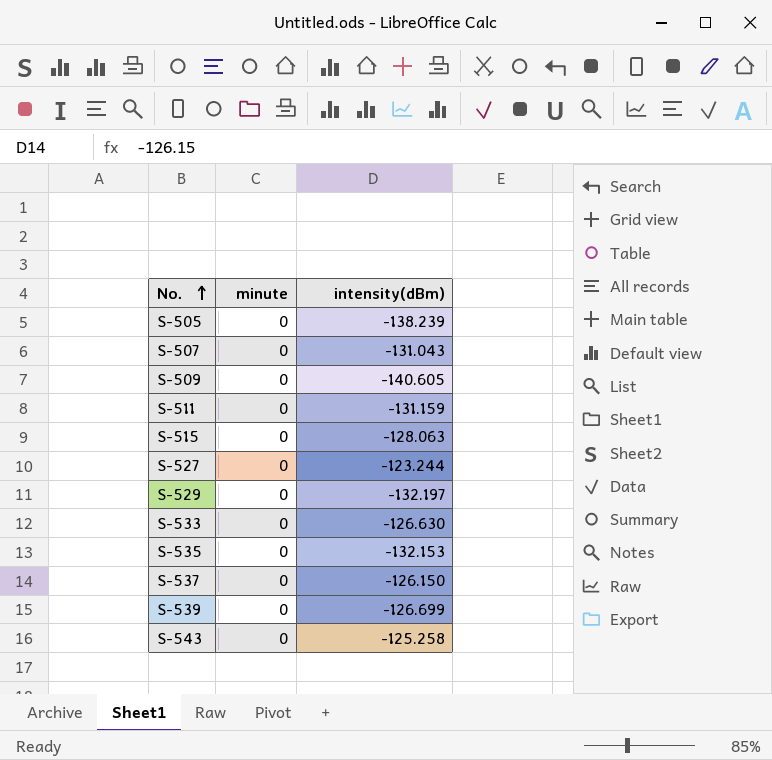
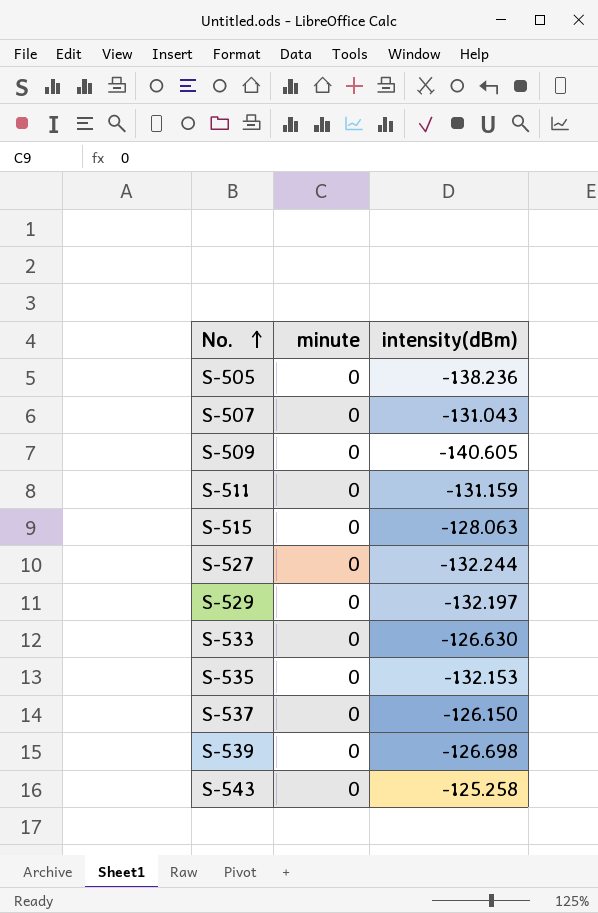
S-505 | intensity(dBm): -138.239 -> -138.236
S-527 | intensity(dBm): -123.244 -> -132.244
S-539 | intensity(dBm): -126.699 -> -126.698

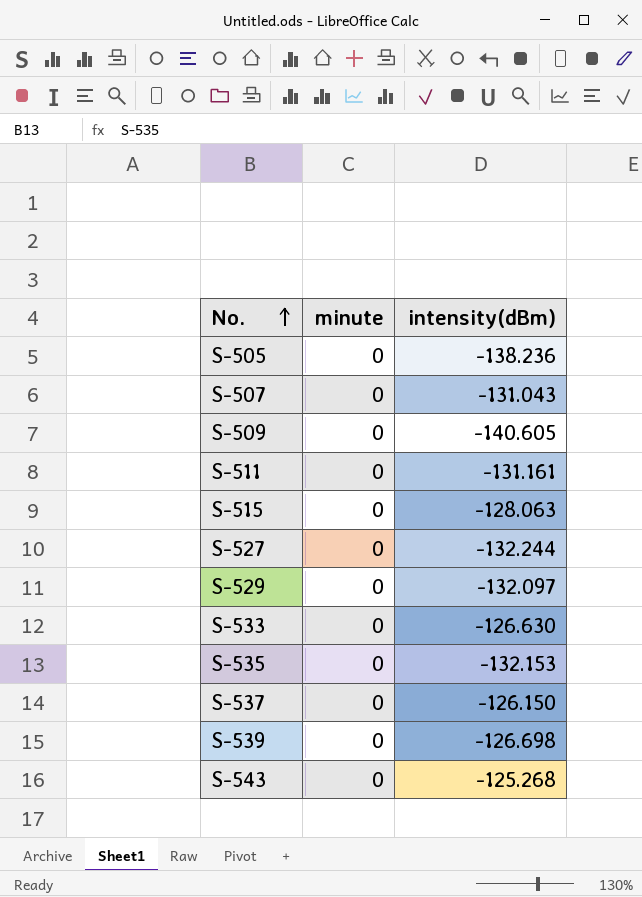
S-511 | intensity(dBm): -131.159 -> -131.161
S-529 | intensity(dBm): -132.197 -> -132.097
S-543 | intensity(dBm): -125.258 -> -125.268

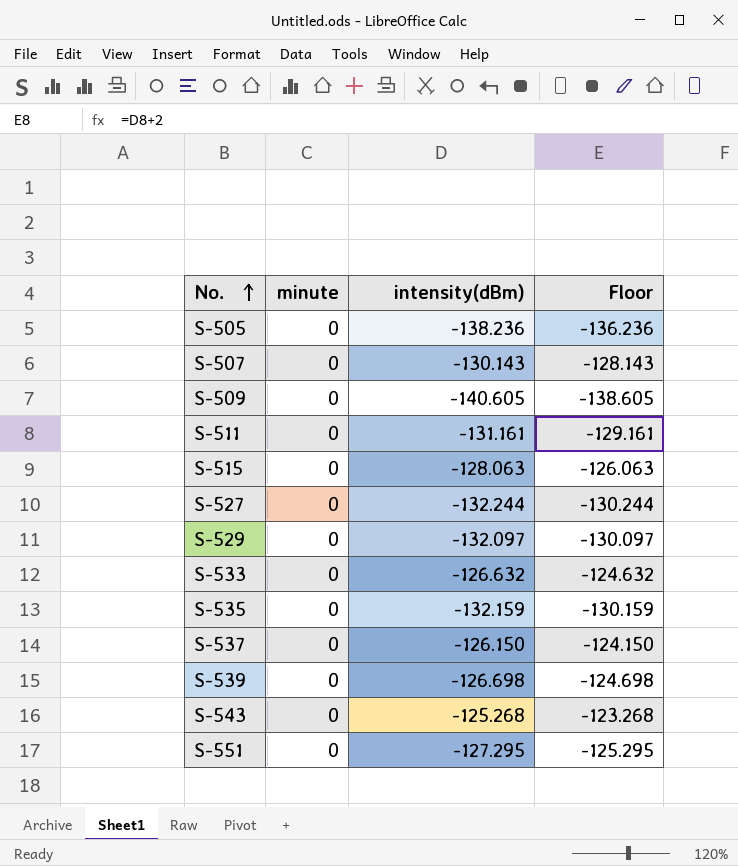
column Floor | formula: none -> [intensity(dBm)] + 2
S-507 | intensity(dBm): -131.043 -> -130.143
S-533 | intensity(dBm): -126.630 -> -126.632
S-535 | intensity(dBm): -132.153 -> -132.159
row S-551: none -> 0 | -127.295 | -125.295

